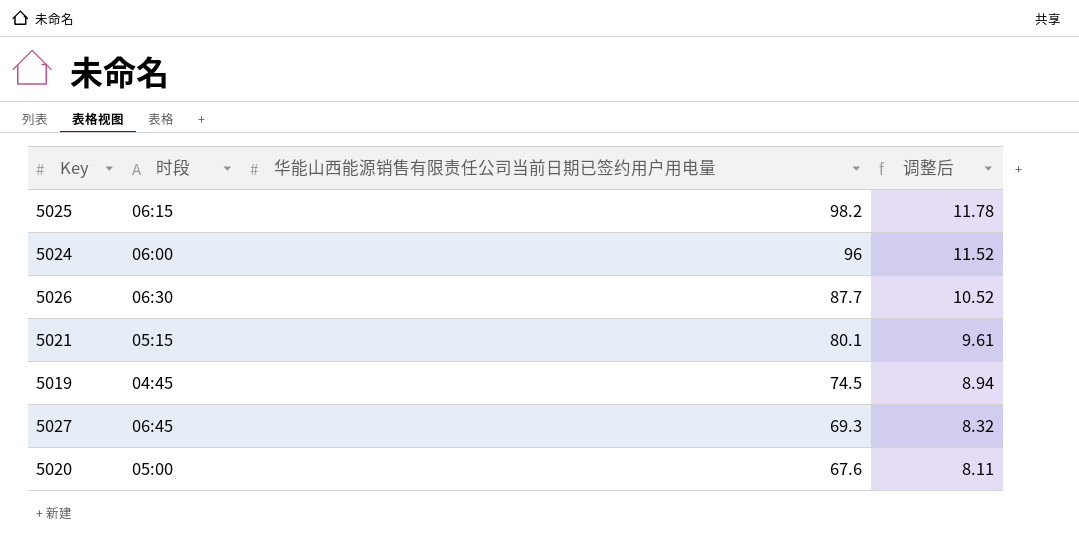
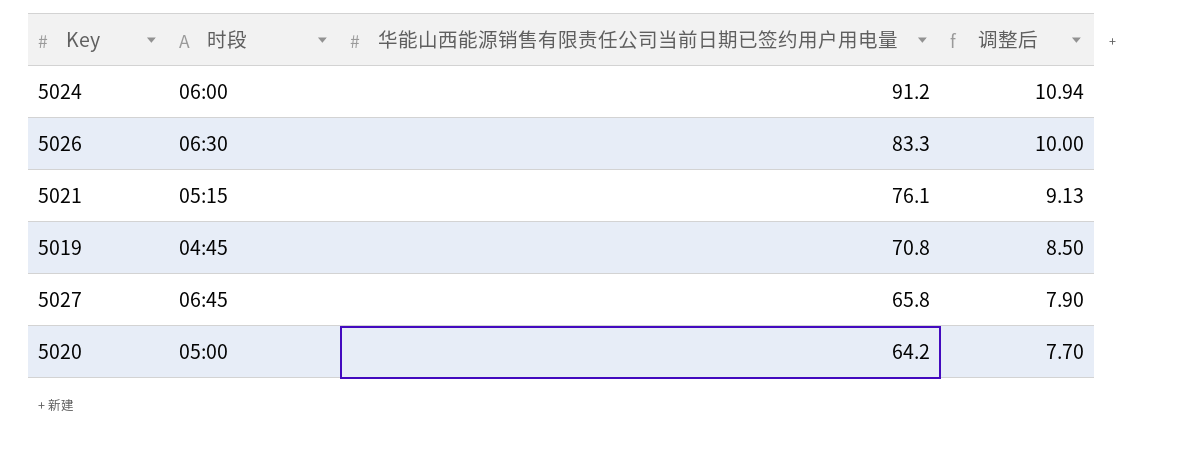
row 5025: 06:15 | 98.2 | 11.78 -> none
5024 | 华能山西能源销售有限责任公司当前日期已签约用户用电量: 96 -> 91.2
5024 | 调整后: 11.52 -> 10.94
5026 | 华能山西能源销售有限责任公司当前日期已签约用户用电量: 87.7 -> 83.3
5026 | 调整后: 10.52 -> 10.00
5021 | 华能山西能源销售有限责任公司当前日期已签约用户用电量: 80.1 -> 76.1
5021 | 调整后: 9.61 -> 9.13
5019 | 华能山西能源销售有限责任公司当前日期已签约用户用电量: 74.5 -> 70.8
5019 | 调整后: 8.94 -> 8.50
5027 | 华能山西能源销售有限责任公司当前日期已签约用户用电量: 69.3 -> 65.8
5027 | 调整后: 8.32 -> 7.90
5020 | 华能山西能源销售有限责任公司当前日期已签约用户用电量: 67.6 -> 64.2
5020 | 调整后: 8.11 -> 7.70

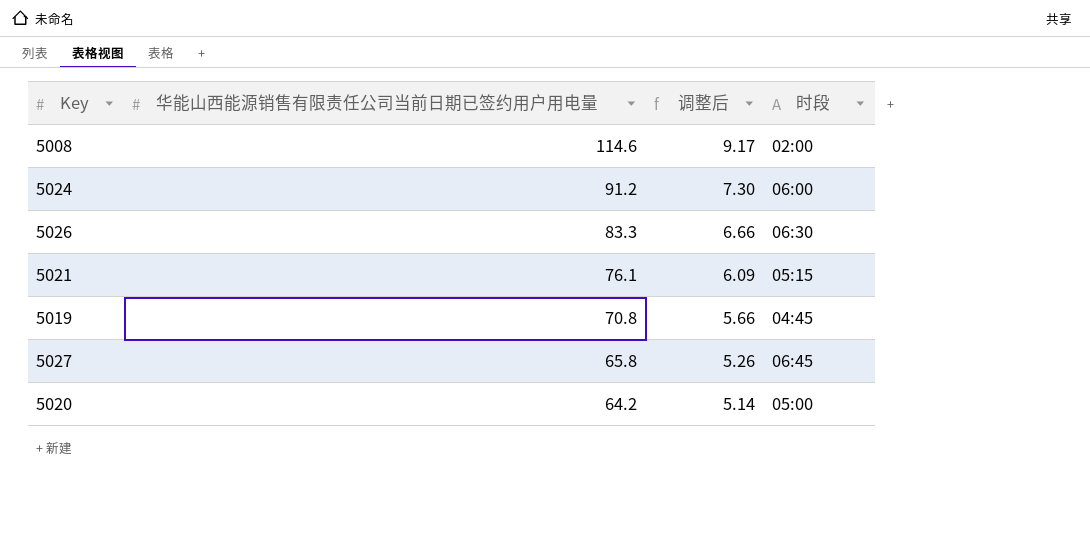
column 调整后 | formula: [华能山西能源销售有限责任公司当前日期已签约用户用电量] * 0.12 -> [华能山西能源销售有限责任公司当前日期已签约用户用电量] * 0.08
column 时段 | position: 2 -> 4
row 5008: none -> 114.6 | 9.17 | 02:00

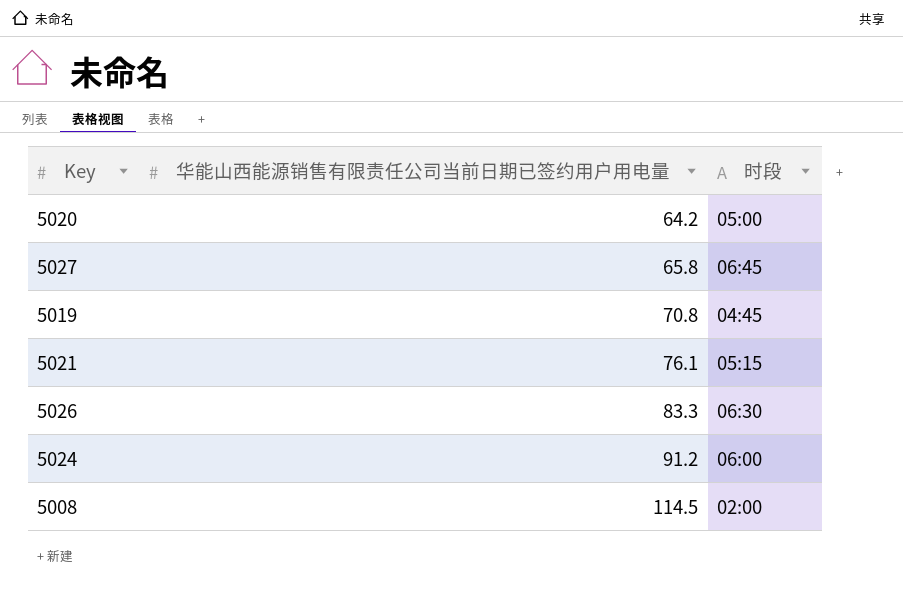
row order: 华能山西能源销售有限责任公司当前日期已签约用户用电量 descending -> 华能山西能源销售有限责任公司当前日期已签约用户用电量 ascending
column 调整后 | formula: [华能山西能源销售有限责任公司当前日期已签约用户用电量] * 0.08 -> none
5008 | 华能山西能源销售有限责任公司当前日期已签约用户用电量: 114.6 -> 114.5

